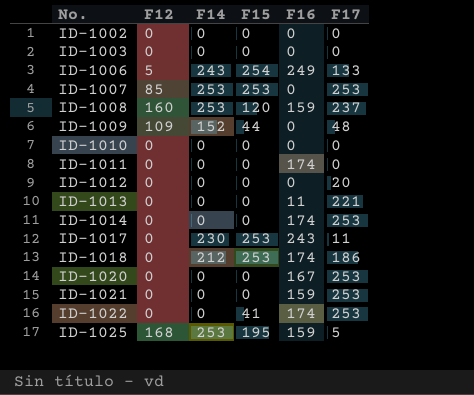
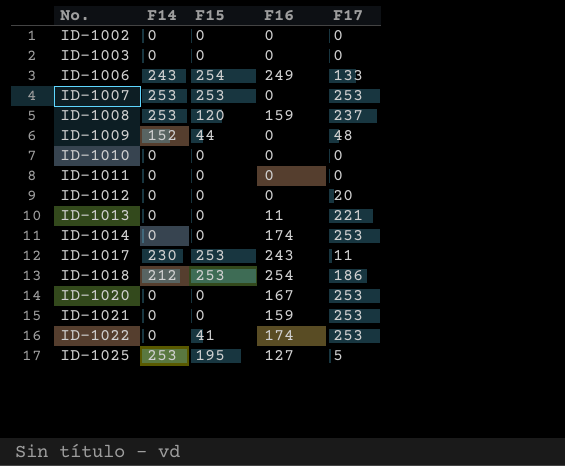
column F12 | position: 2 -> none
ID-1011 | F16: 174 -> 0
ID-1018 | F16: 174 -> 254
ID-1025 | F16: 159 -> 127

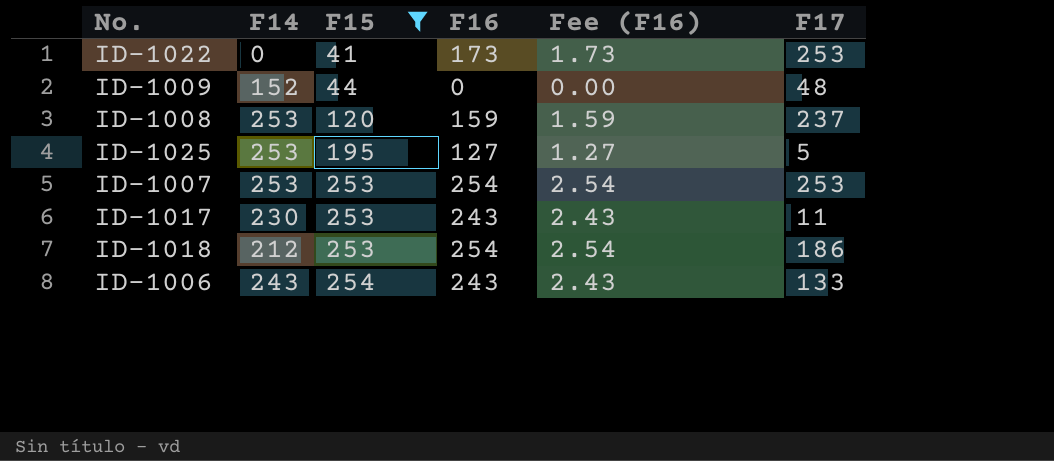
filter: none -> F15 != 0
row order: No. ascending -> F15 ascending
column Fee (F16) | formula: none -> [F16] * 0.01
ID-1022 | F16: 174 -> 173
ID-1007 | F16: 0 -> 254
ID-1006 | F16: 249 -> 243

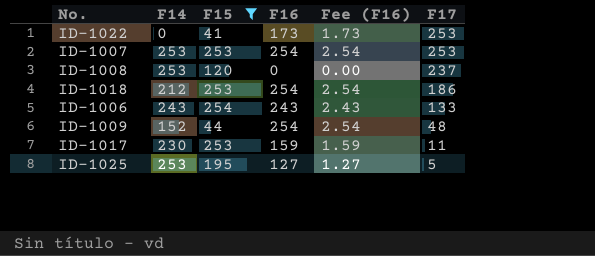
row order: F15 ascending -> F17 descending
ID-1008 | F16: 159 -> 0
ID-1008 | Fee (F16): 1.59 -> 0.00
ID-1009 | F16: 0 -> 254
ID-1009 | Fee (F16): 0.00 -> 2.54
ID-1017 | F16: 243 -> 159
ID-1017 | Fee (F16): 2.43 -> 1.59

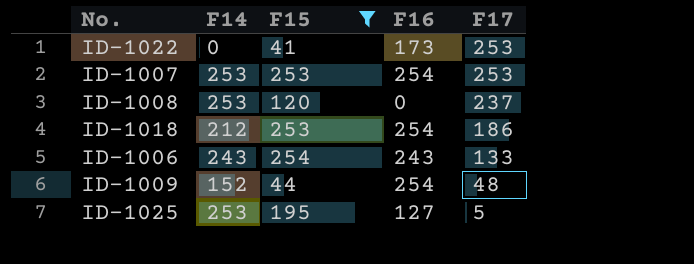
column Fee (F16) | formula: [F16] * 0.01 -> none
row ID-1017: 230 | 253 | 159 | 1.59 | 11 -> none

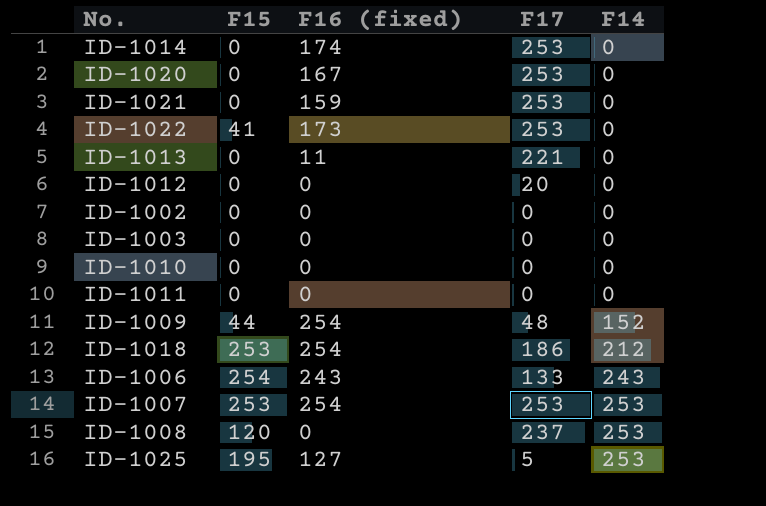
filter: F15 != 0 -> none
row order: F17 descending -> F14 ascending
column name: F16 -> F16 (fixed)
column F14 | position: 2 -> 5

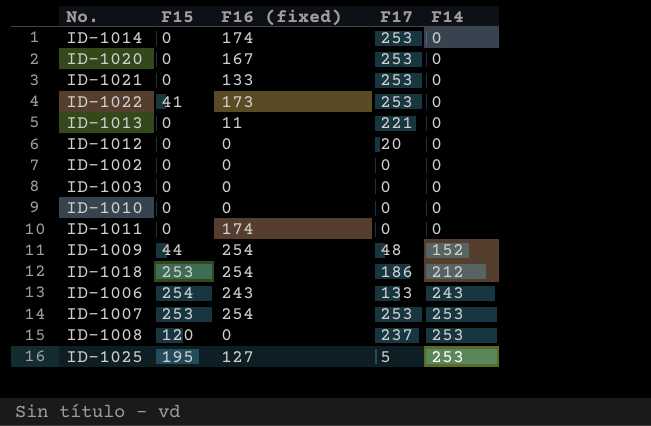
ID-1021 | F16 (fixed): 159 -> 133
ID-1011 | F16 (fixed): 0 -> 174

